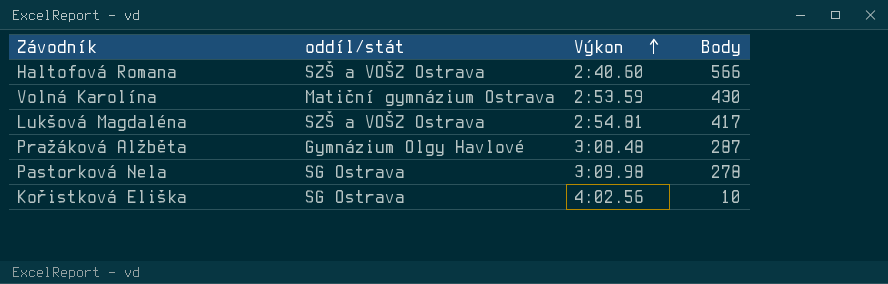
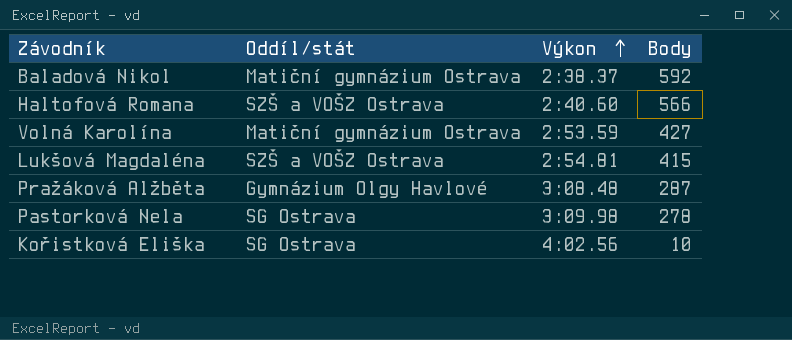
column name: oddíl/stát -> Oddíl/stát
row Baladová Nikol: none -> Matiční gymnázium Ostrava | 2:38.37 | 592
Volná Karolína | Body: 430 -> 427
Lukšová Magdaléna | Body: 417 -> 415

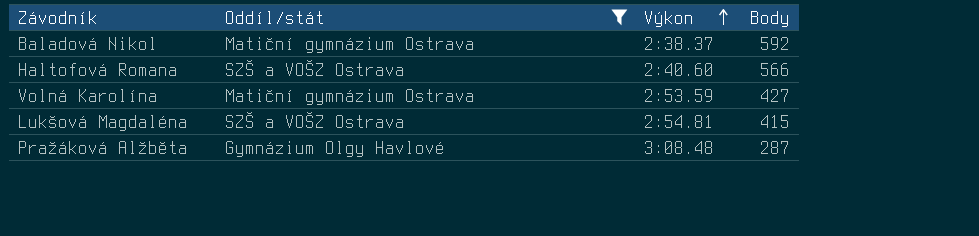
filter: none -> Oddíl/stát != SG Ostrava

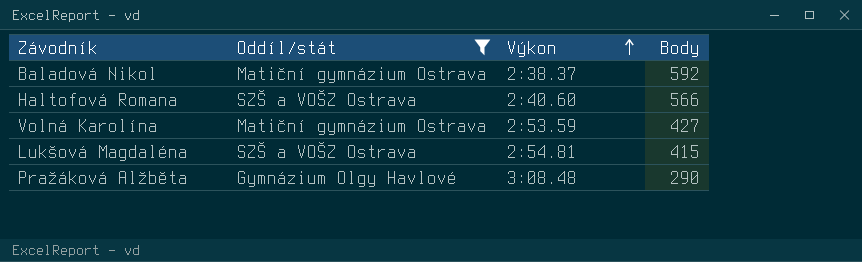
Pražáková Alžběta | Body: 287 -> 290

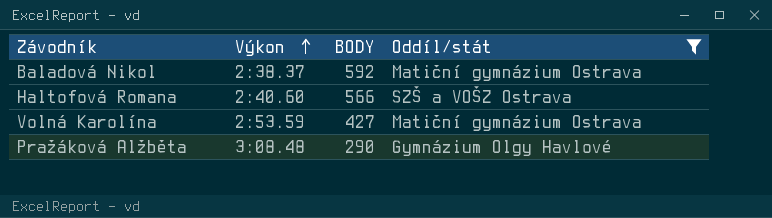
column name: Body -> BODY
column Oddíl/stát | position: 2 -> 4
row Lukšová Magdaléna: SZŠ a VOŠZ Ostrava | 2:54.81 | 415 -> none

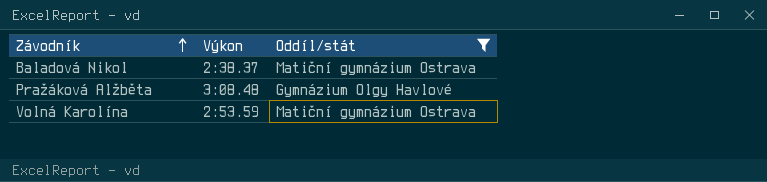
row order: Výkon ascending -> Závodník ascending
column BODY | position: 3 -> none
row Haltofová Romana: 2:40.60 | 566 | SZŠ a VOŠZ Ostrava -> none

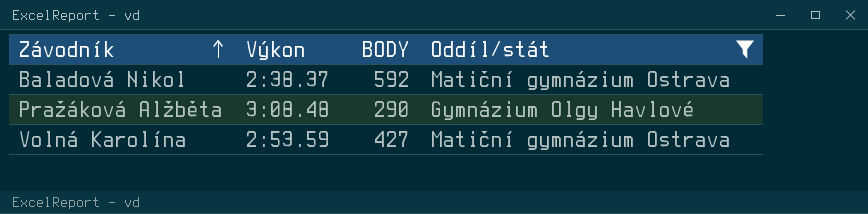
column BODY | position: none -> 3

